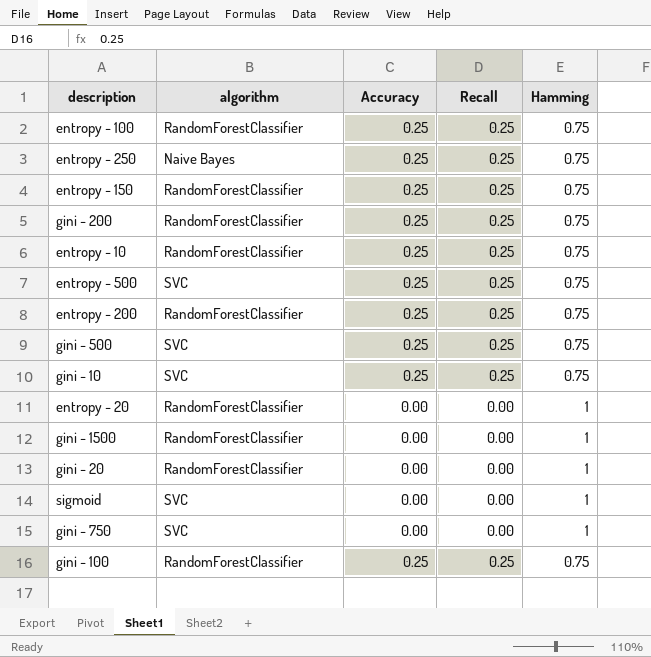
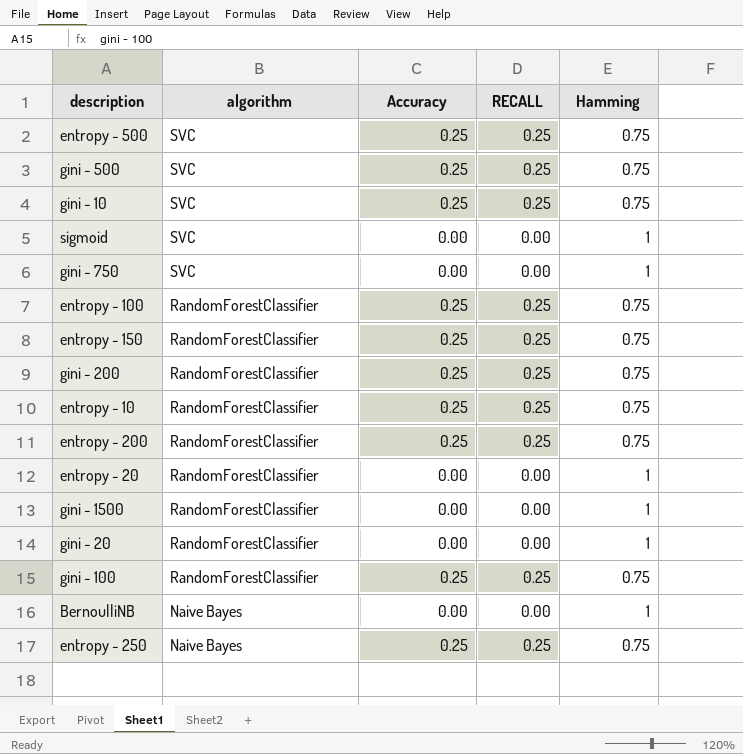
row order: none -> algorithm descending
column name: Recall -> RECALL
row BernoulliNB: none -> Naive Bayes | 0.00 | 0.00 | 1

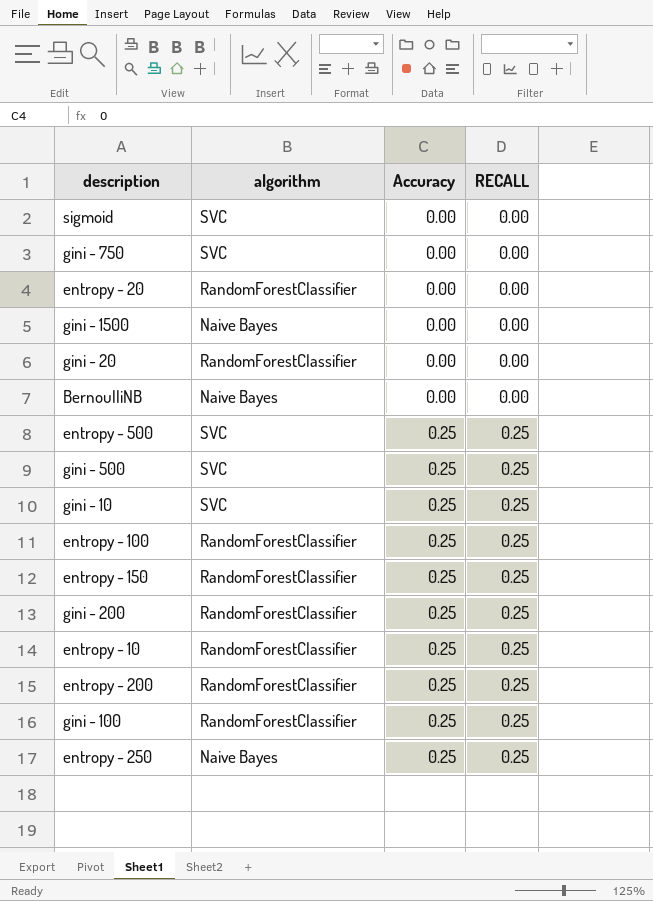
row order: algorithm descending -> Accuracy ascending
column Hamming | position: 5 -> none
gini - 1500 | algorithm: RandomForestClassifier -> Naive Bayes

